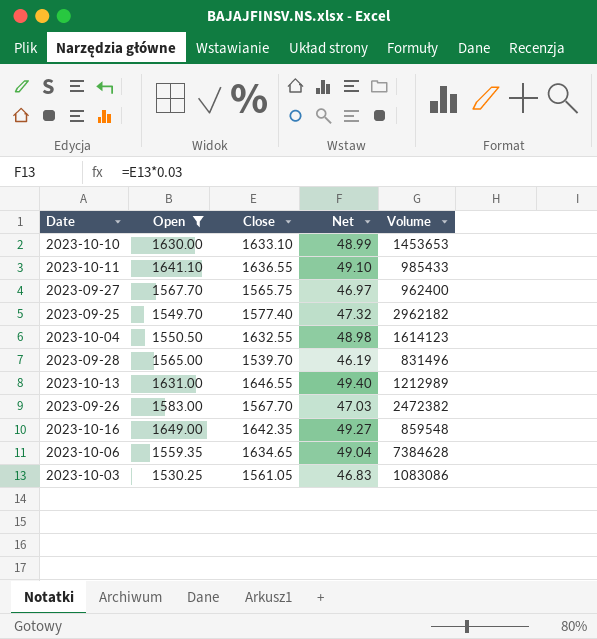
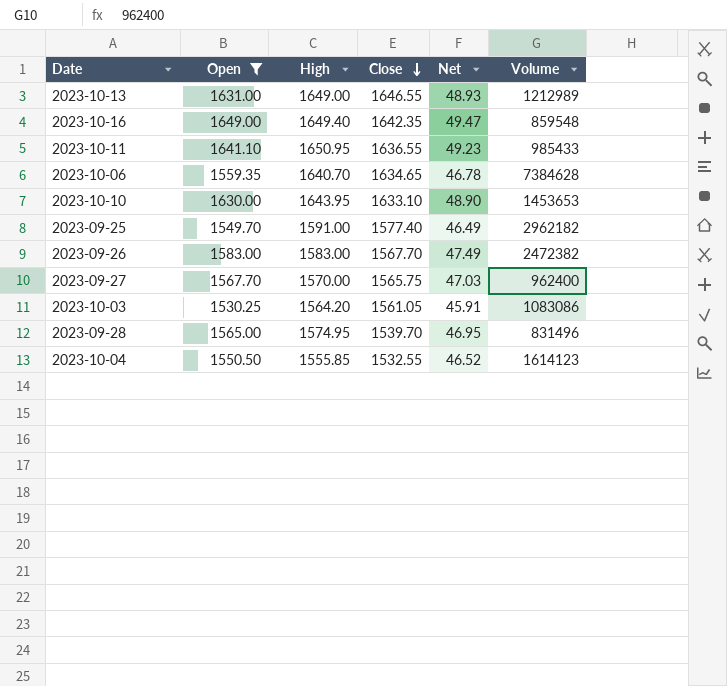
row order: none -> Close descending
column High | position: none -> 3
column Net | formula: [Close] * 0.03 -> [Open] * 0.03
2023-10-04 | Close: 1632.55 -> 1532.55

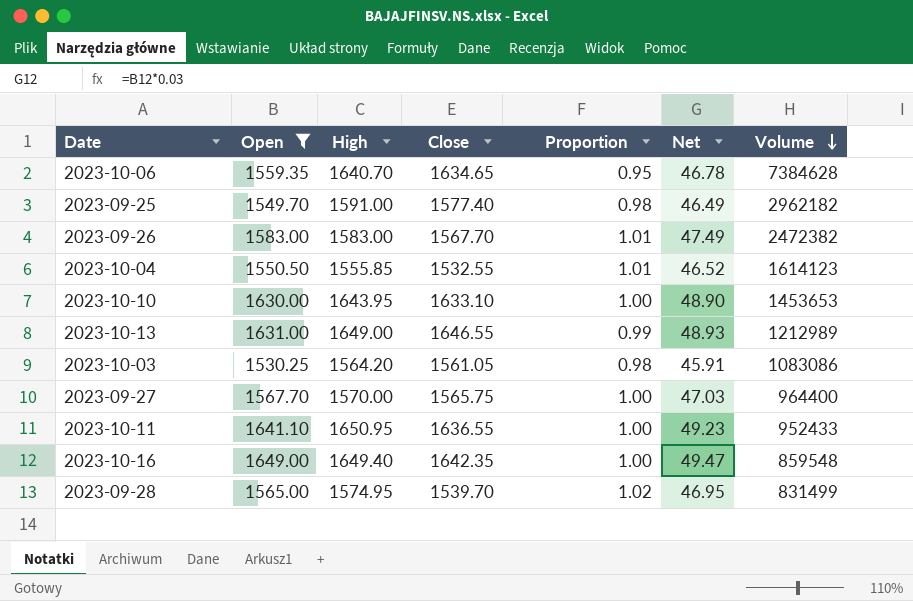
row order: Close descending -> Volume descending
column Proportion | formula: none -> [Open] / [Close]
2023-09-27 | Volume: 962400 -> 964400
2023-10-11 | Volume: 985433 -> 952433
2023-09-28 | Volume: 831496 -> 831499

